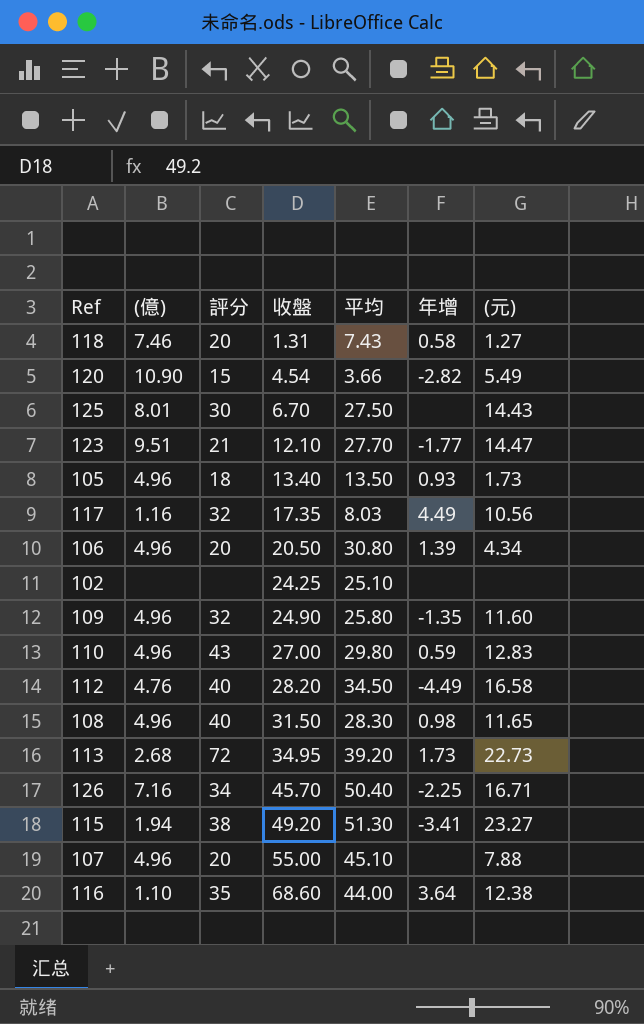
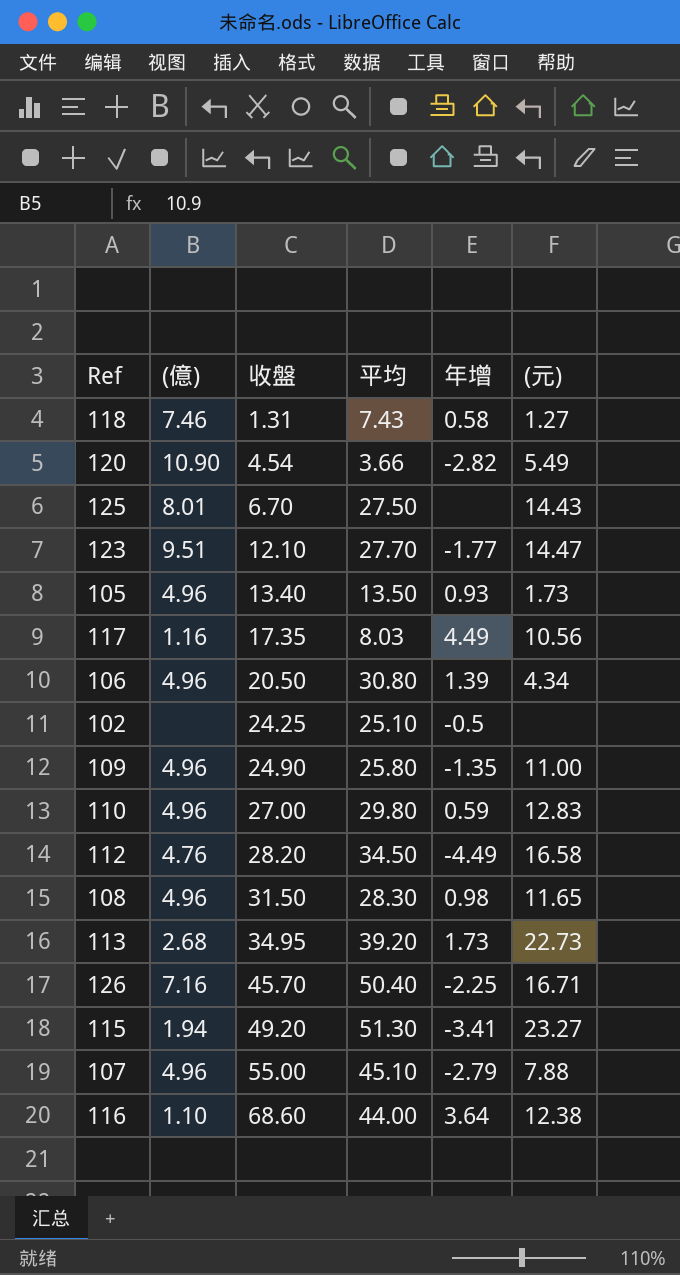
column 評分 | position: 3 -> none
102 | 年增: none -> -0.5
109 | (元): 11.60 -> 11.00
107 | 年增: none -> -2.79

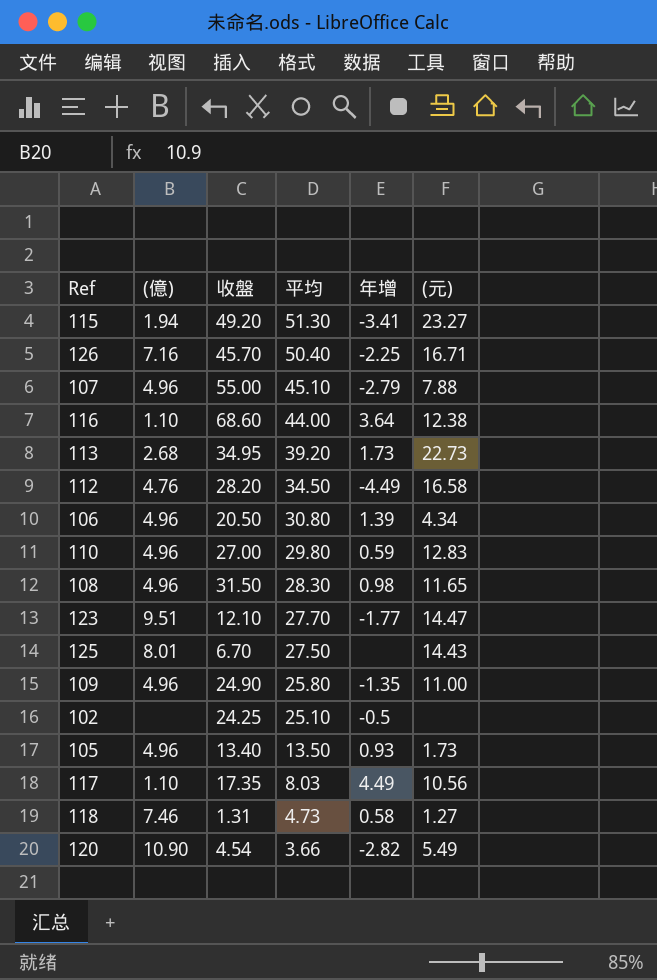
row order: 收盤 ascending -> 平均 descending
117 | (億): 1.16 -> 1.10
118 | 平均: 7.43 -> 4.73

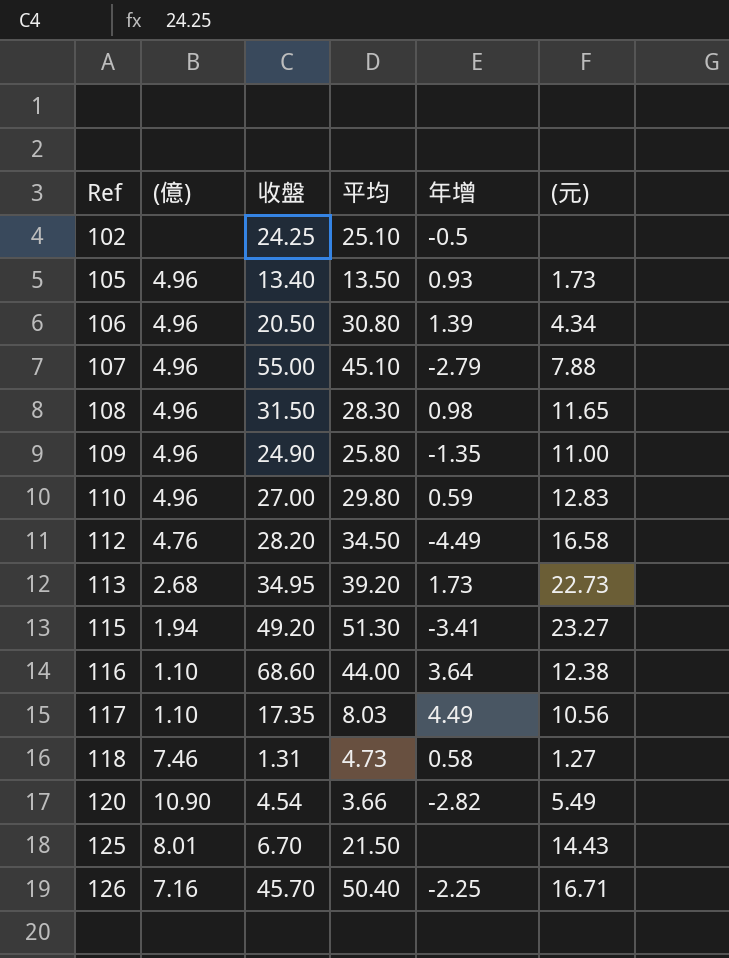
row order: 平均 descending -> Ref ascending
row 123: 9.51 | 12.10 | 27.70 | -1.77 | 14.47 -> none
125 | 平均: 27.50 -> 21.50

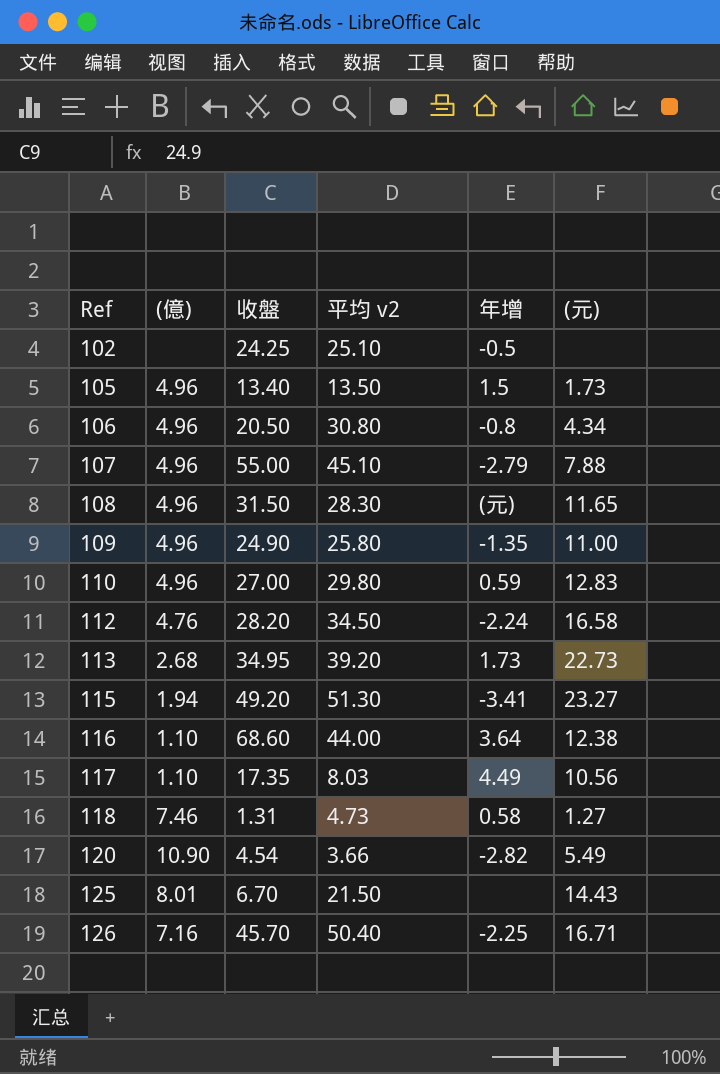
column name: 平均 -> 平均 v2
105 | 年增: 0.93 -> 1.5
106 | 年增: 1.39 -> -0.8
108 | 年增: 0.98 -> (元)
112 | 年增: -4.49 -> -2.24

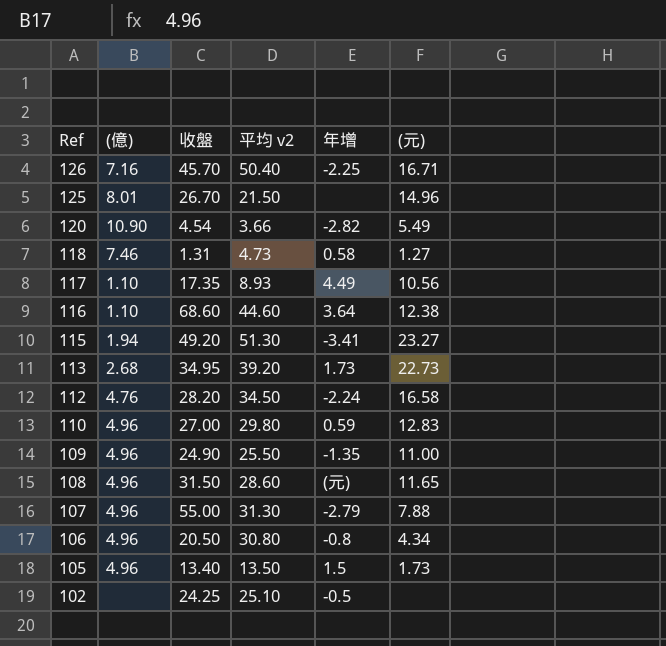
row order: Ref ascending -> Ref descending
125 | 收盤: 6.70 -> 26.70
125 | (元): 14.43 -> 14.96
117 | 平均 v2: 8.03 -> 8.93
116 | 平均 v2: 44.00 -> 44.60
109 | 平均 v2: 25.80 -> 25.50
108 | 平均 v2: 28.30 -> 28.60
107 | 平均 v2: 45.10 -> 31.30

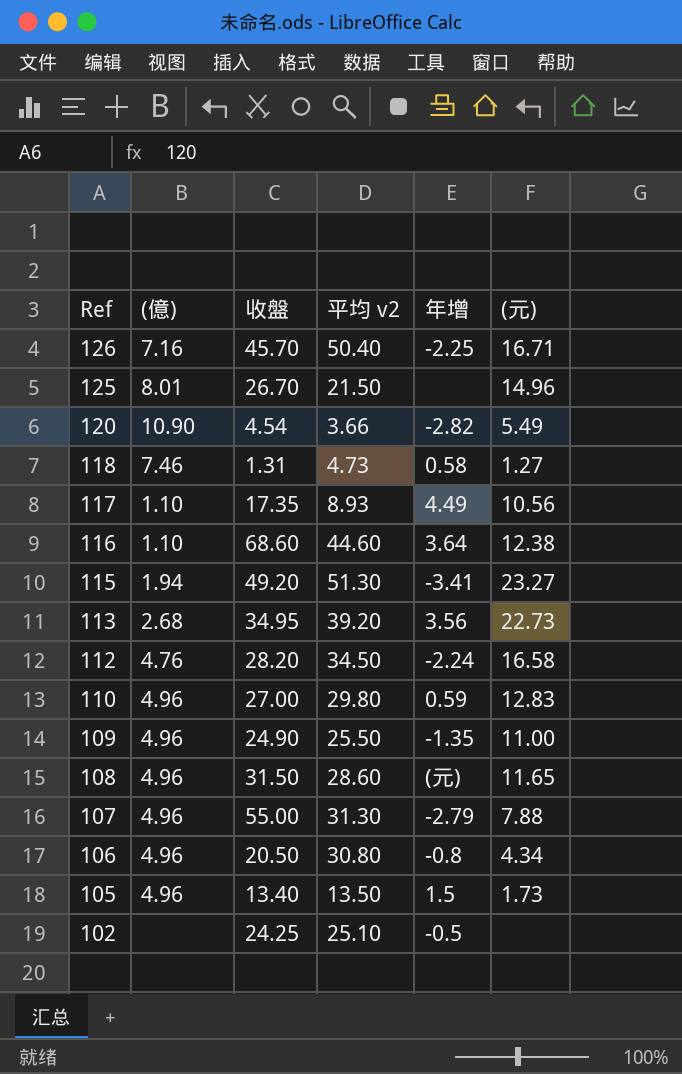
113 | 年增: 1.73 -> 3.56

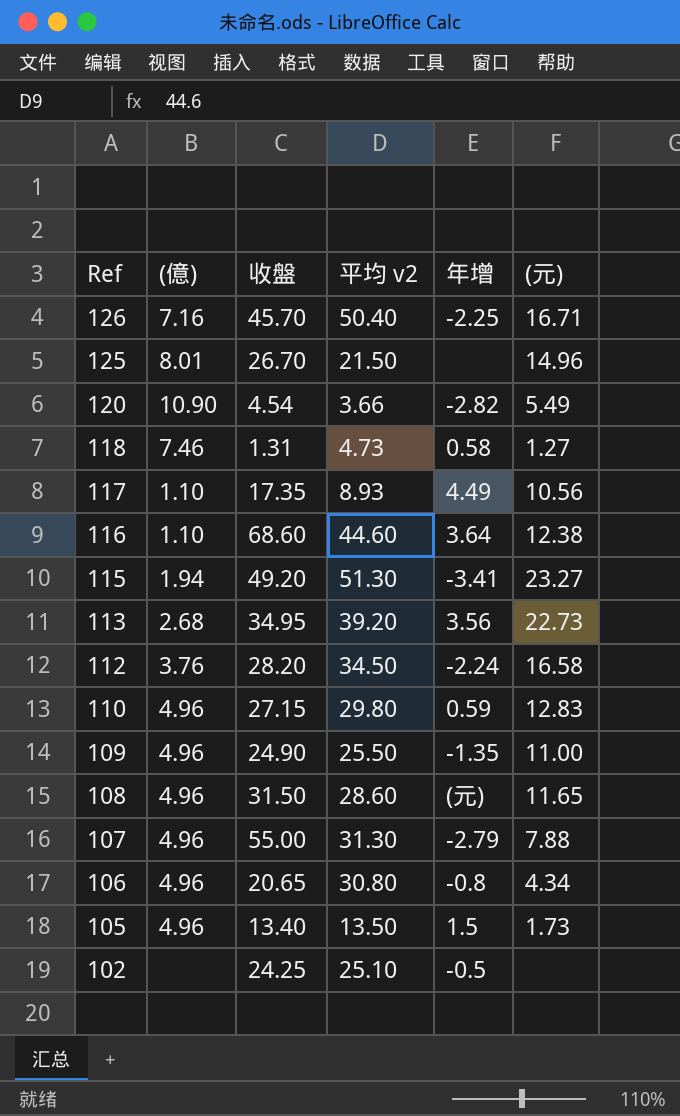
112 | (億): 4.76 -> 3.76
110 | 收盤: 27.00 -> 27.15
106 | 收盤: 20.50 -> 20.65

